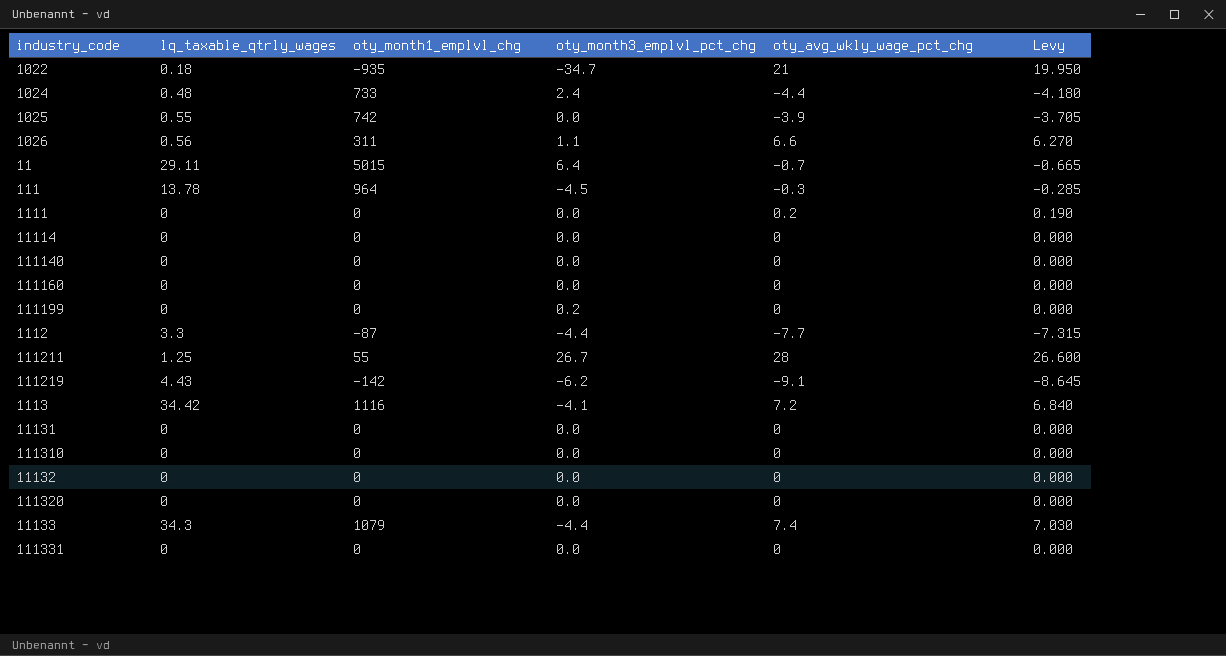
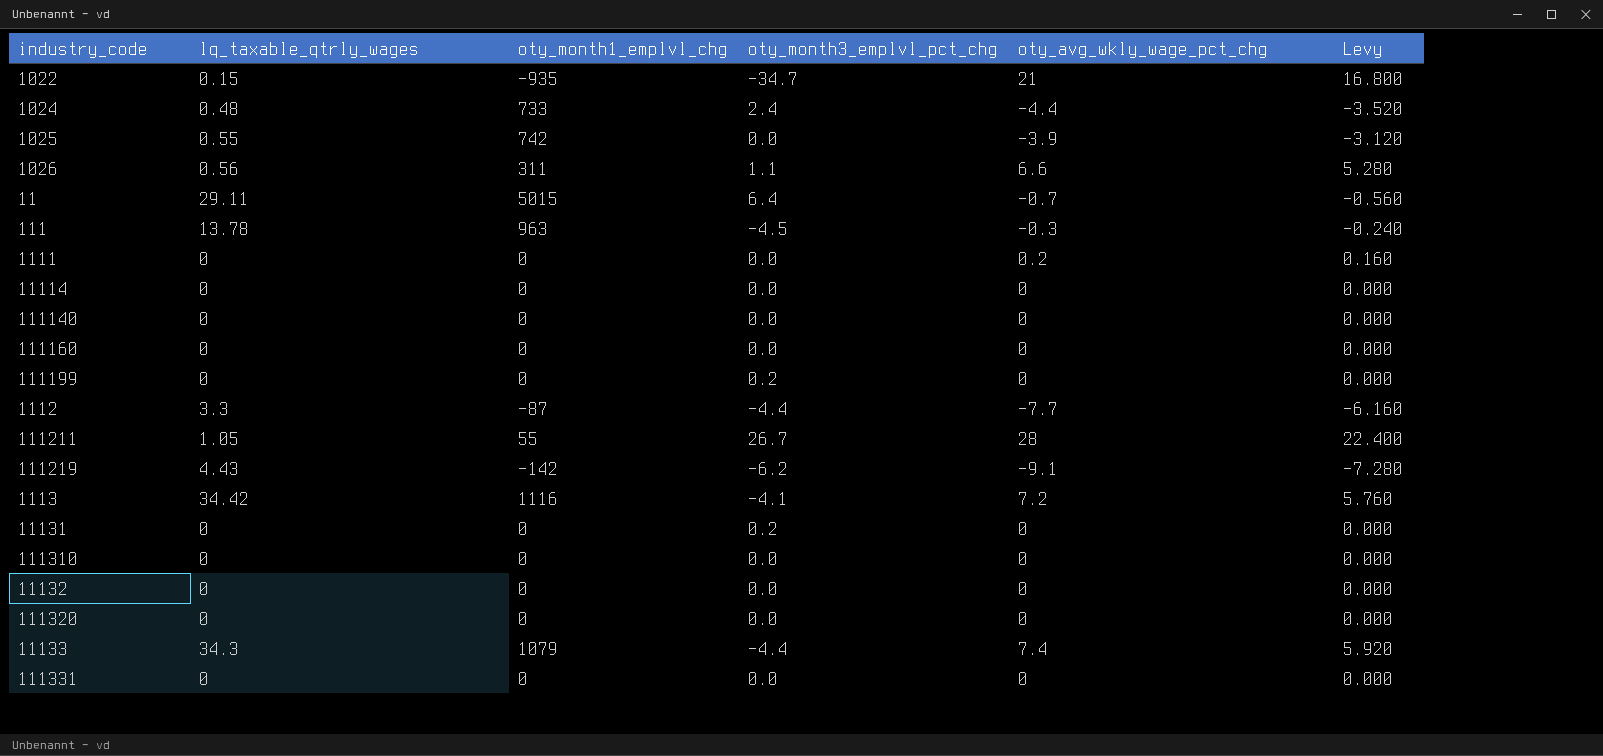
column Levy | formula: [oty_avg_wkly_wage_pct_chg] * 0.95 -> [oty_avg_wkly_wage_pct_chg] * 0.8
1022 | lq_taxable_qtrly_wages: 0.18 -> 0.15
111 | oty_month1_emplvl_chg: 964 -> 963
111211 | lq_taxable_qtrly_wages: 1.25 -> 1.05
11131 | oty_month3_emplvl_pct_chg: 0.0 -> 0.2

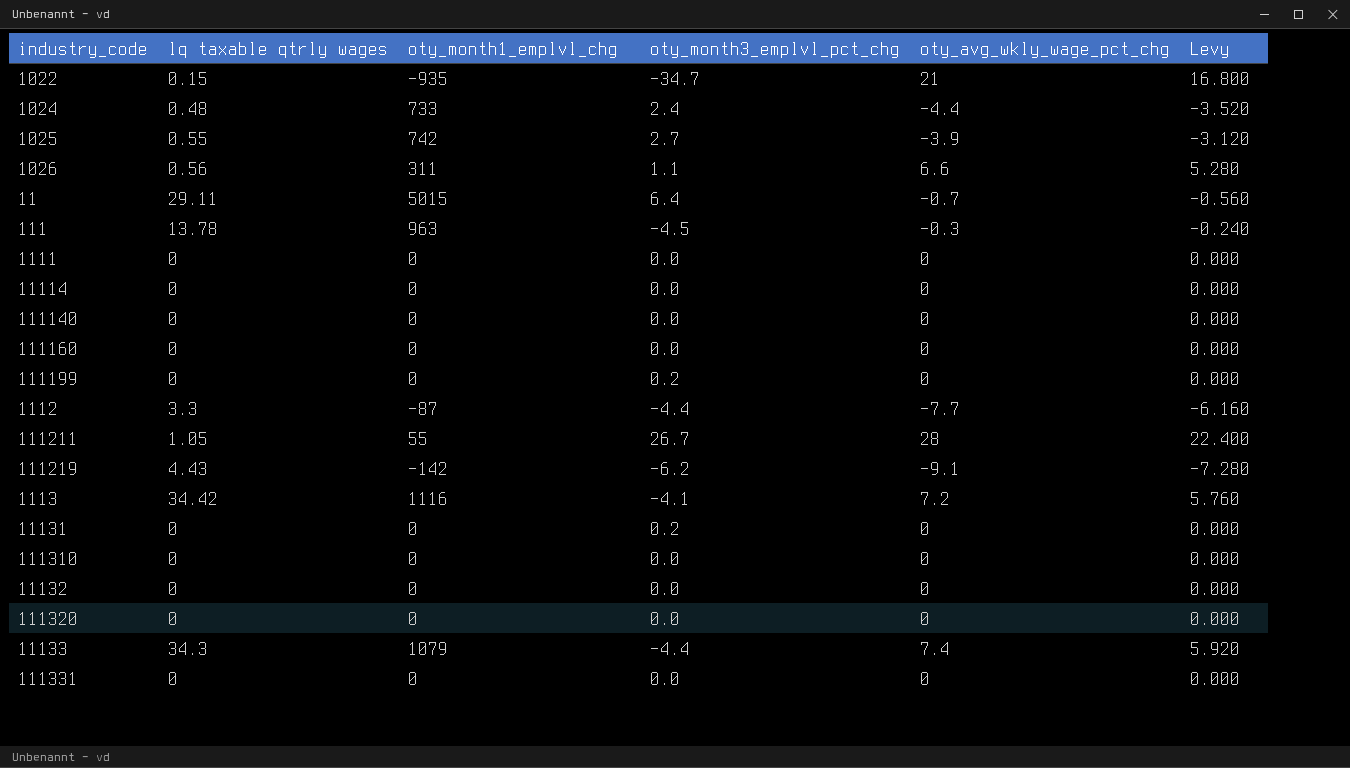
column name: lq_taxable_qtrly_wages -> lq taxable qtrly wages
1025 | oty_month3_emplvl_pct_chg: 0.0 -> 2.7
1111 | oty_avg_wkly_wage_pct_chg: 0.2 -> 0
1111 | Levy: 0.160 -> 0.000

